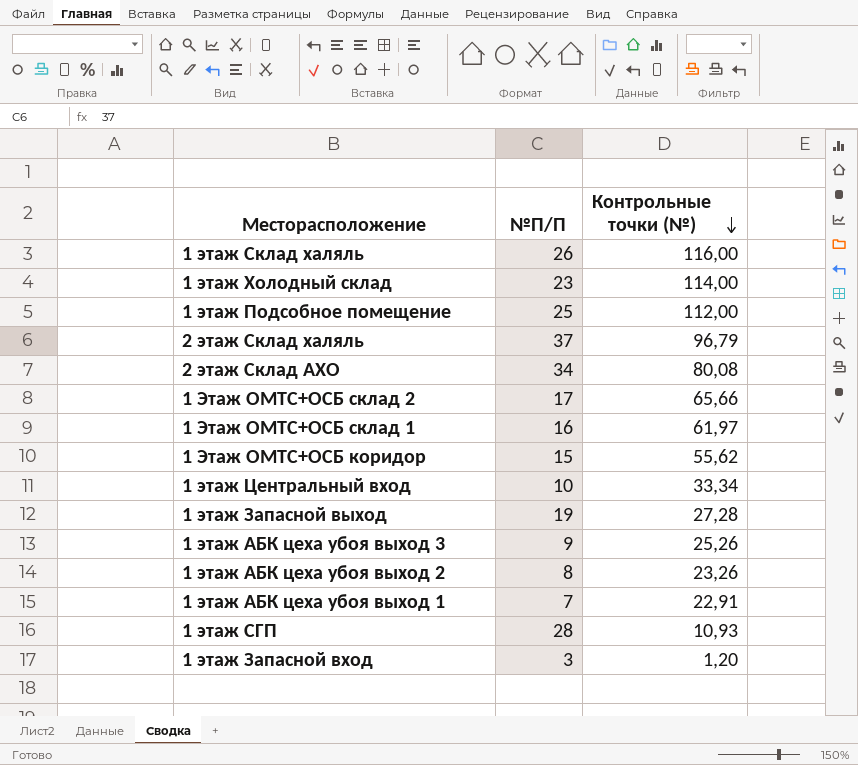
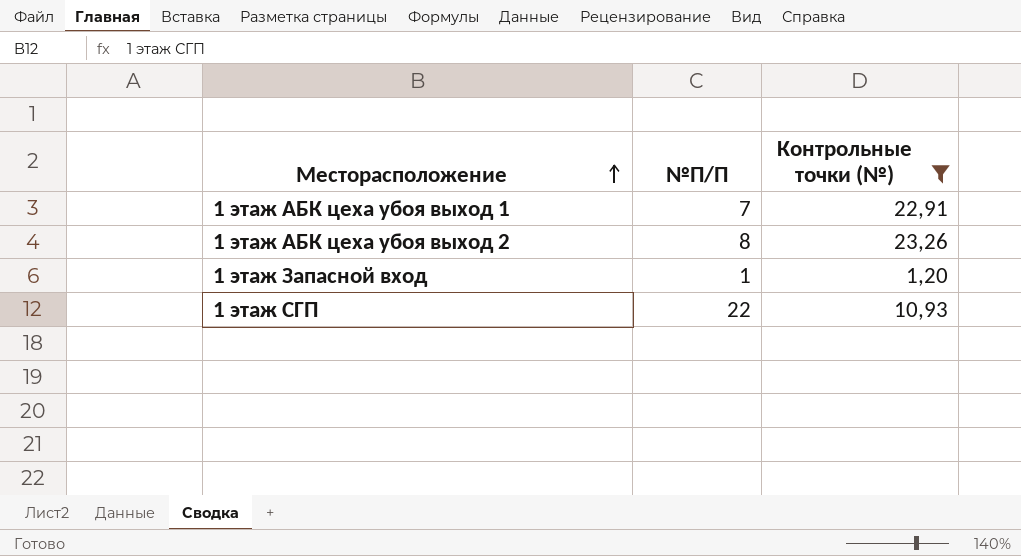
filter: none -> Контрольные точки (№) <= 23,26
row order: Контрольные точки (№) descending -> Месторасположение ascending
1 этаж Запасной вход | №П/П: 3 -> 1
1 этаж СГП | №П/П: 28 -> 22

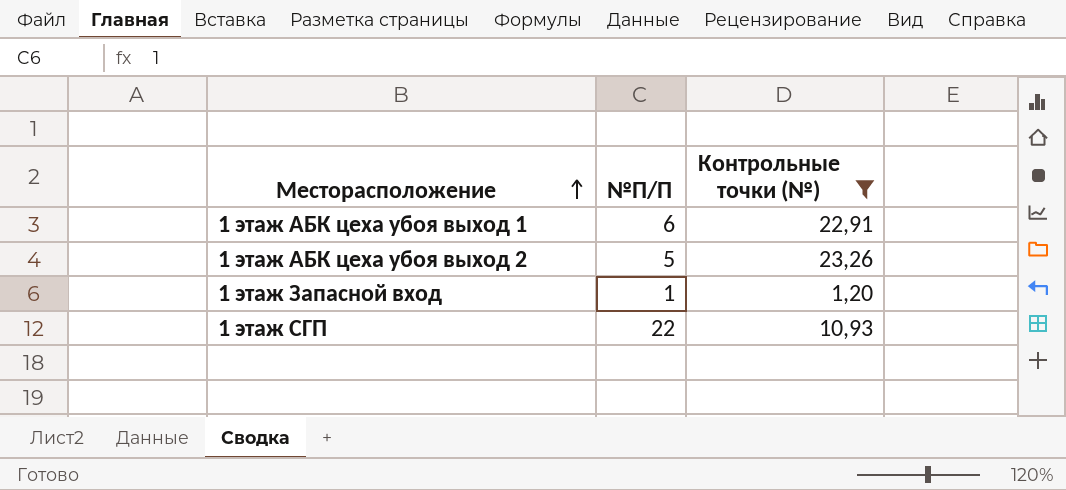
1 этаж АБК цеха убоя выход 1 | №П/П: 7 -> 6
1 этаж АБК цеха убоя выход 2 | №П/П: 8 -> 5

